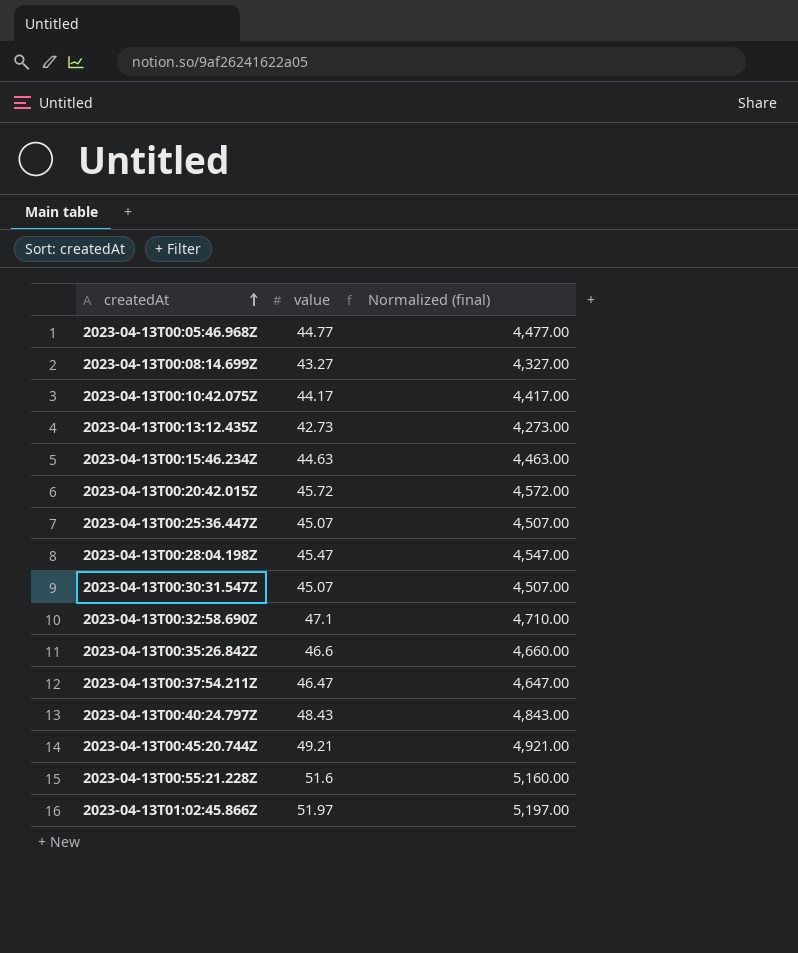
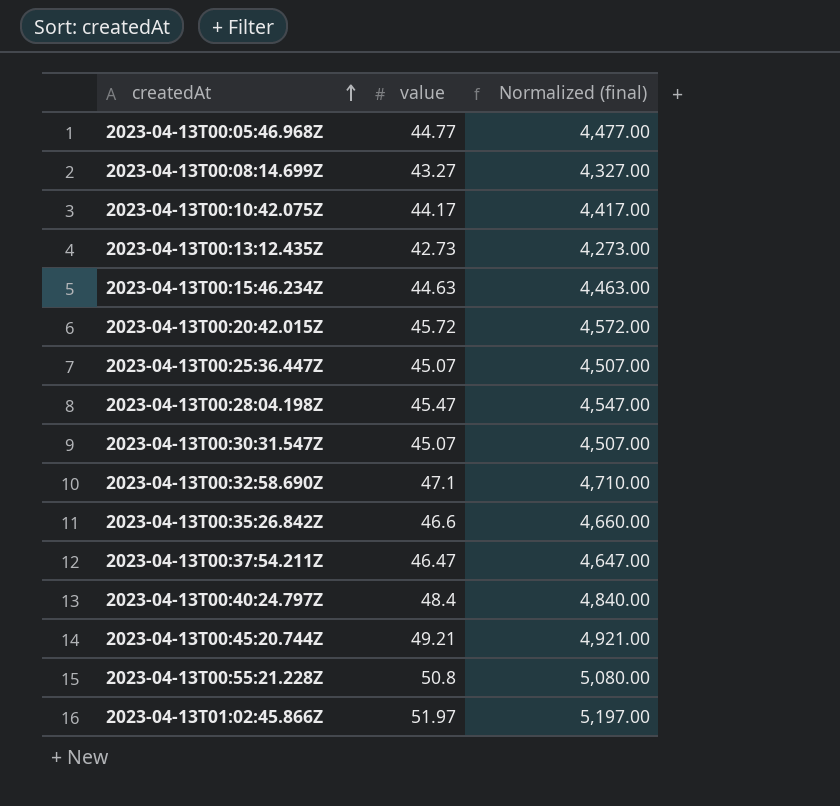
2023-04-13T00:40:24.797Z | value: 48.43 -> 48.4
2023-04-13T00:40:24.797Z | Normalized (final): 4,843.00 -> 4,840.00
2023-04-13T00:55:21.228Z | value: 51.6 -> 50.8
2023-04-13T00:55:21.228Z | Normalized (final): 5,160.00 -> 5,080.00

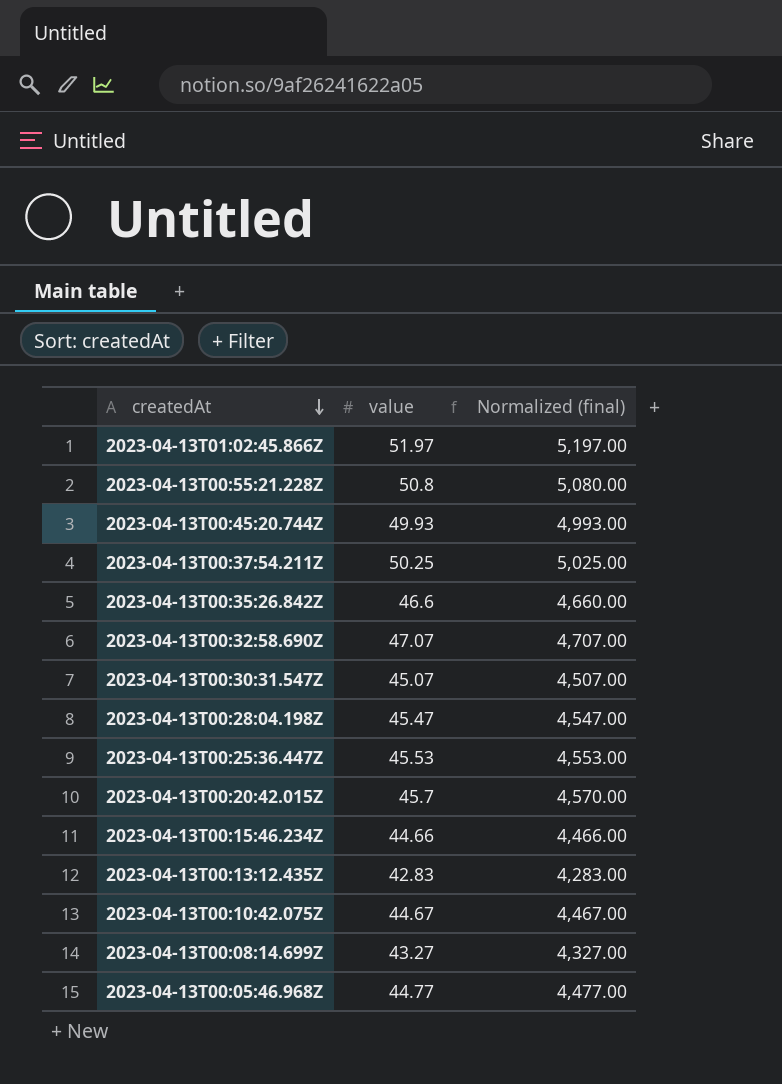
row order: createdAt ascending -> createdAt descending
row 2023-04-13T00:40:24.797Z: 48.4 | 4,840.00 -> none
2023-04-13T00:45:20.744Z | value: 49.21 -> 49.93
2023-04-13T00:45:20.744Z | Normalized (final): 4,921.00 -> 4,993.00
2023-04-13T00:37:54.211Z | value: 46.47 -> 50.25
2023-04-13T00:37:54.211Z | Normalized (final): 4,647.00 -> 5,025.00
2023-04-13T00:32:58.690Z | value: 47.1 -> 47.07
2023-04-13T00:32:58.690Z | Normalized (final): 4,710.00 -> 4,707.00
2023-04-13T00:25:36.447Z | value: 45.07 -> 45.53
2023-04-13T00:25:36.447Z | Normalized (final): 4,507.00 -> 4,553.00
2023-04-13T00:20:42.015Z | value: 45.72 -> 45.7
2023-04-13T00:20:42.015Z | Normalized (final): 4,572.00 -> 4,570.00
2023-04-13T00:15:46.234Z | value: 44.63 -> 44.66
2023-04-13T00:15:46.234Z | Normalized (final): 4,463.00 -> 4,466.00
2023-04-13T00:13:12.435Z | value: 42.73 -> 42.83
2023-04-13T00:13:12.435Z | Normalized (final): 4,273.00 -> 4,283.00
2023-04-13T00:10:42.075Z | value: 44.17 -> 44.67
2023-04-13T00:10:42.075Z | Normalized (final): 4,417.00 -> 4,467.00

